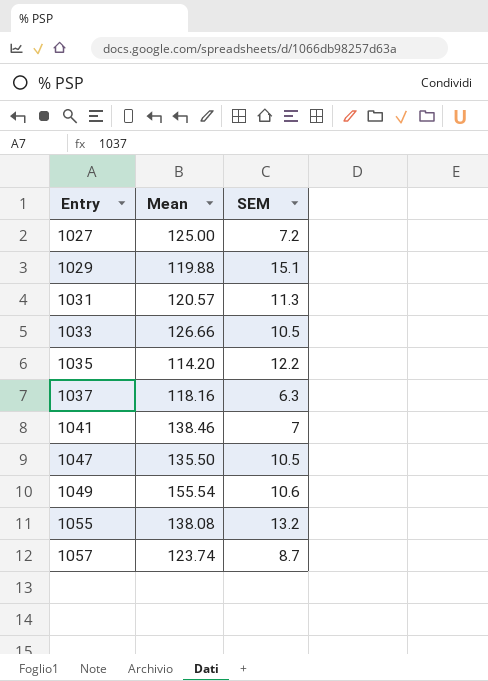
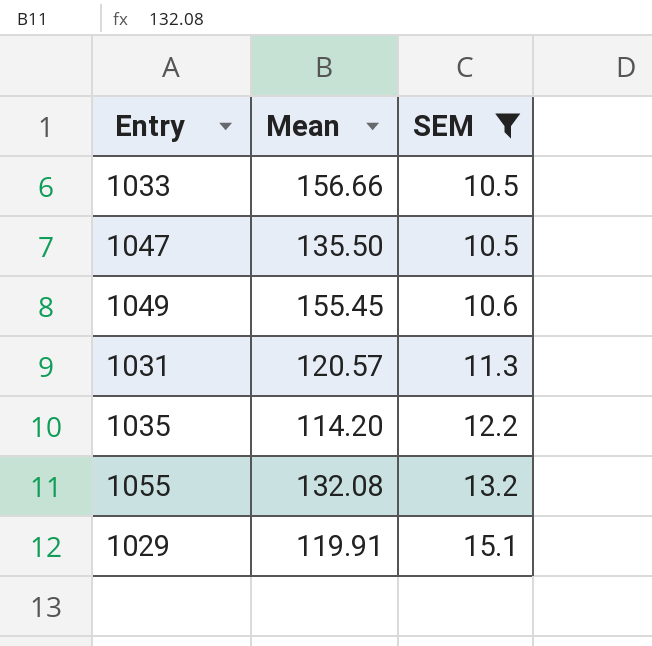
filter: none -> SEM >= 10.5
row order: Entry ascending -> SEM ascending
1033 | Mean: 126.66 -> 156.66
1049 | Mean: 155.54 -> 155.45
1055 | Mean: 138.08 -> 132.08
1029 | Mean: 119.88 -> 119.91

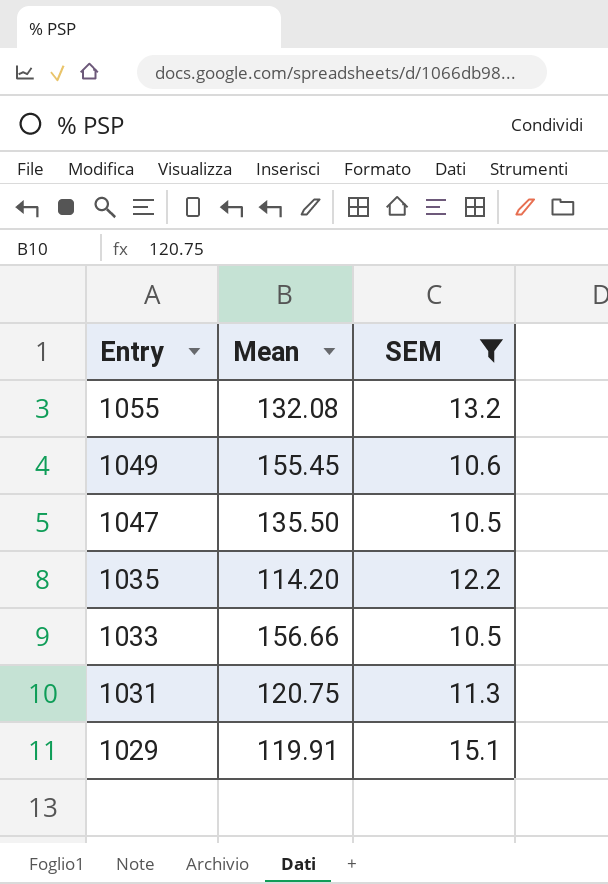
row order: SEM ascending -> Entry descending
1031 | Mean: 120.57 -> 120.75

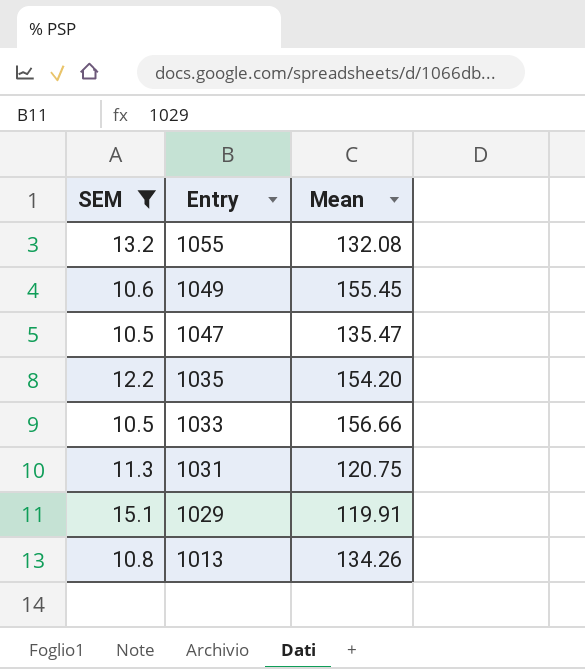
column SEM | position: 3 -> 1
1047 | Mean: 135.50 -> 135.47
1035 | Mean: 114.20 -> 154.20
row 1013: none -> 10.8 | 134.26

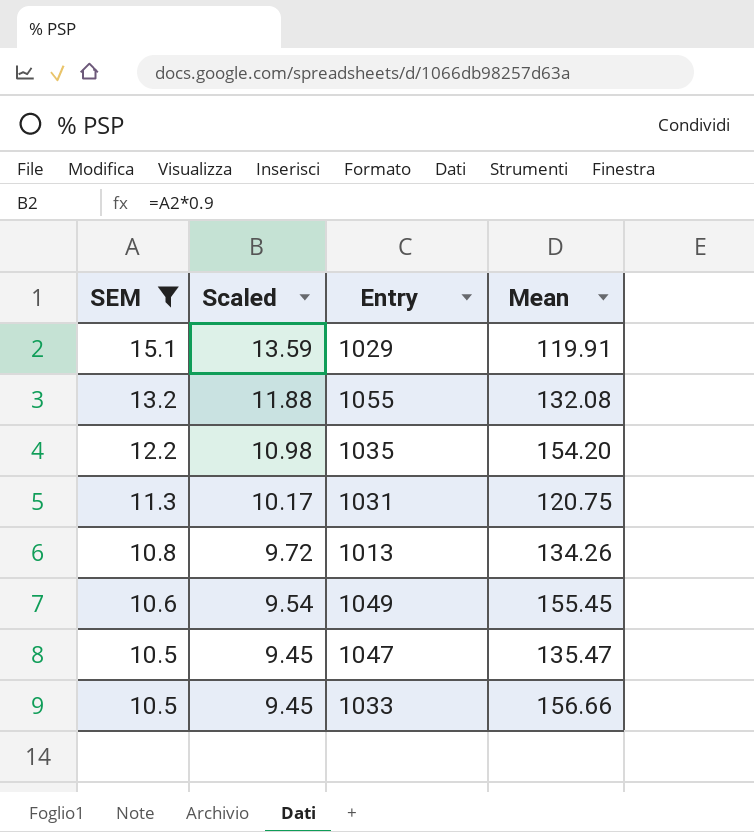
row order: Entry descending -> SEM descending
column Scaled | formula: none -> [SEM] * 0.9

